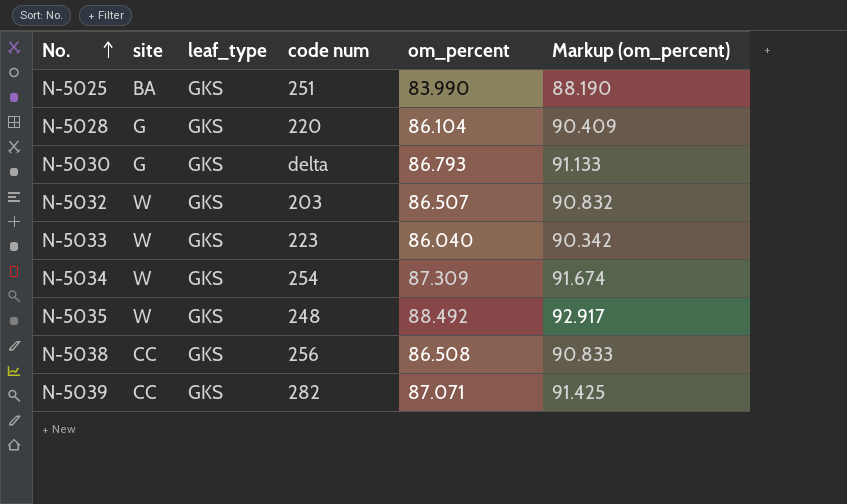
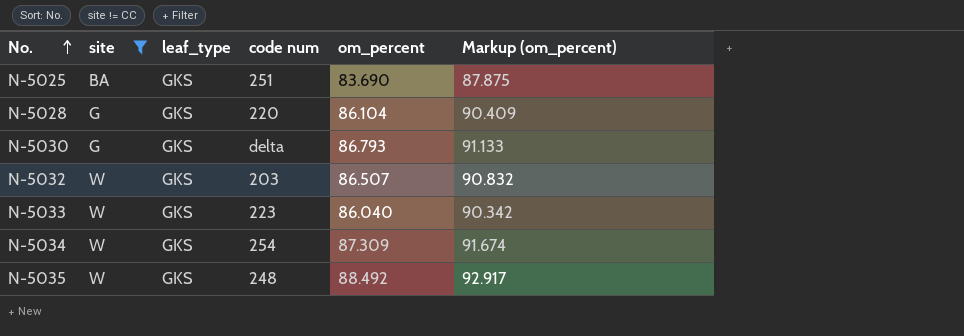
filter: none -> site != CC
N-5025 | om_percent: 83.990 -> 83.690
N-5025 | Markup (om_percent): 88.190 -> 87.875

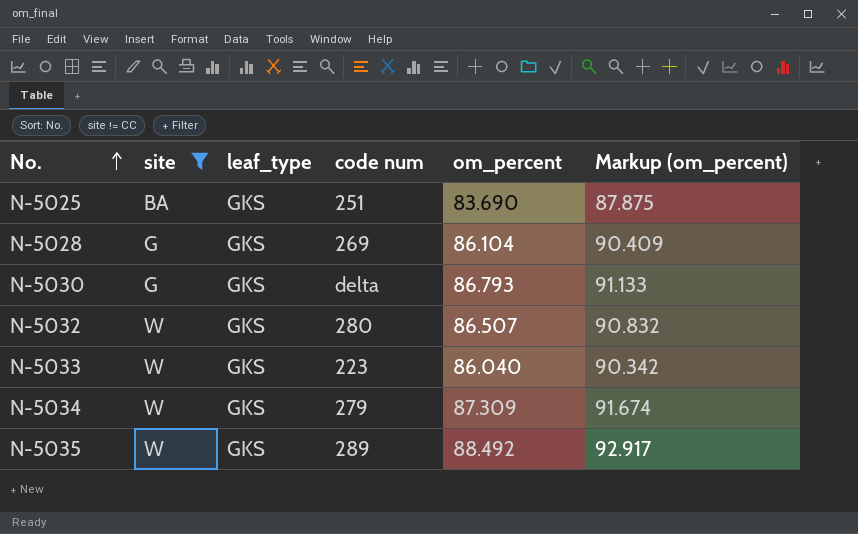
N-5028 | code num: 220 -> 269
N-5032 | code num: 203 -> 280
N-5034 | code num: 254 -> 279
N-5035 | code num: 248 -> 289

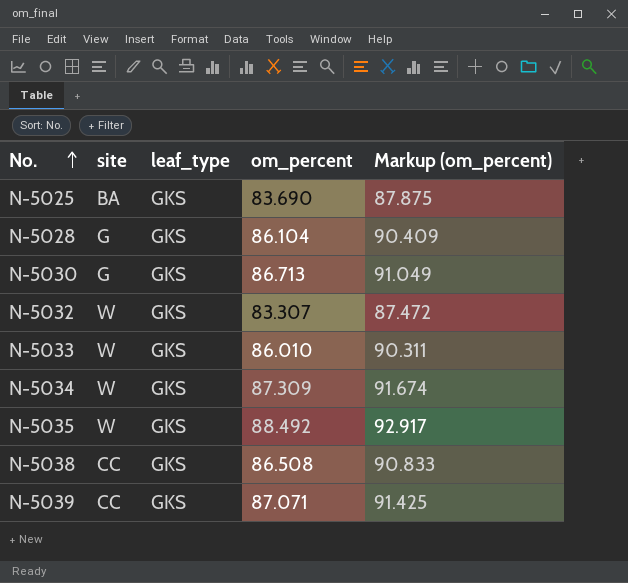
filter: site != CC -> none
column code num | position: 4 -> none
N-5030 | om_percent: 86.793 -> 86.713
N-5030 | Markup (om_percent): 91.133 -> 91.049
N-5032 | om_percent: 86.507 -> 83.307
N-5032 | Markup (om_percent): 90.832 -> 87.472
N-5033 | om_percent: 86.040 -> 86.010
N-5033 | Markup (om_percent): 90.342 -> 90.311

